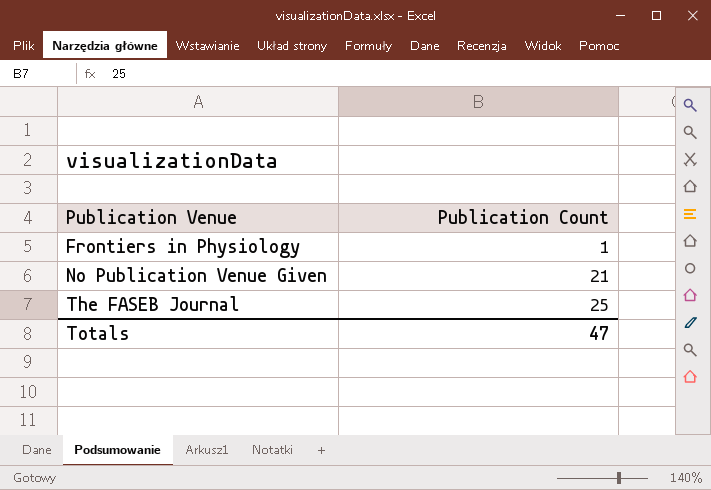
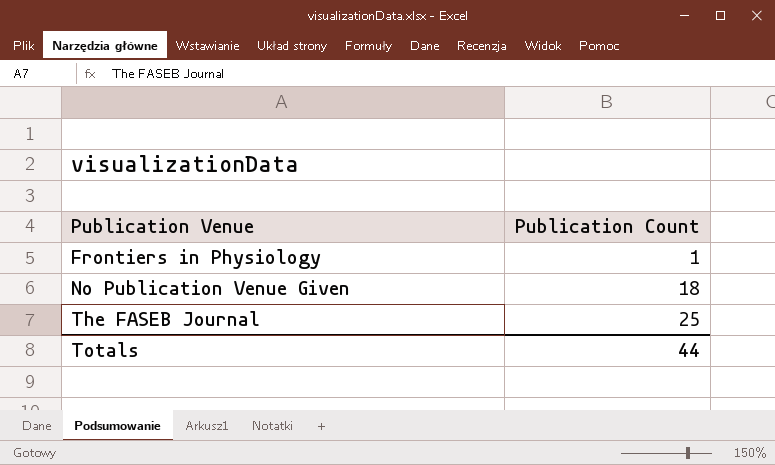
No Publication Venue Given | Publication Count: 21 -> 18
Totals | Publication Count: 47 -> 44

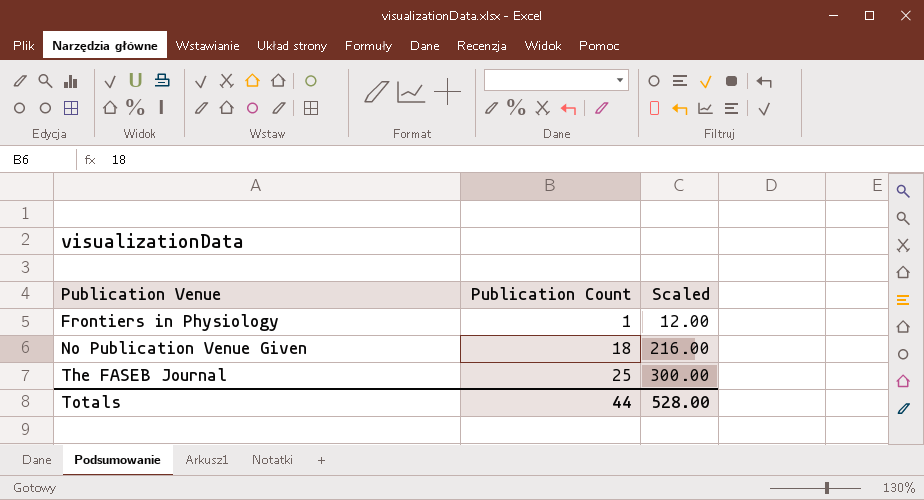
column Scaled | formula: none -> [Publication Count] * 12

